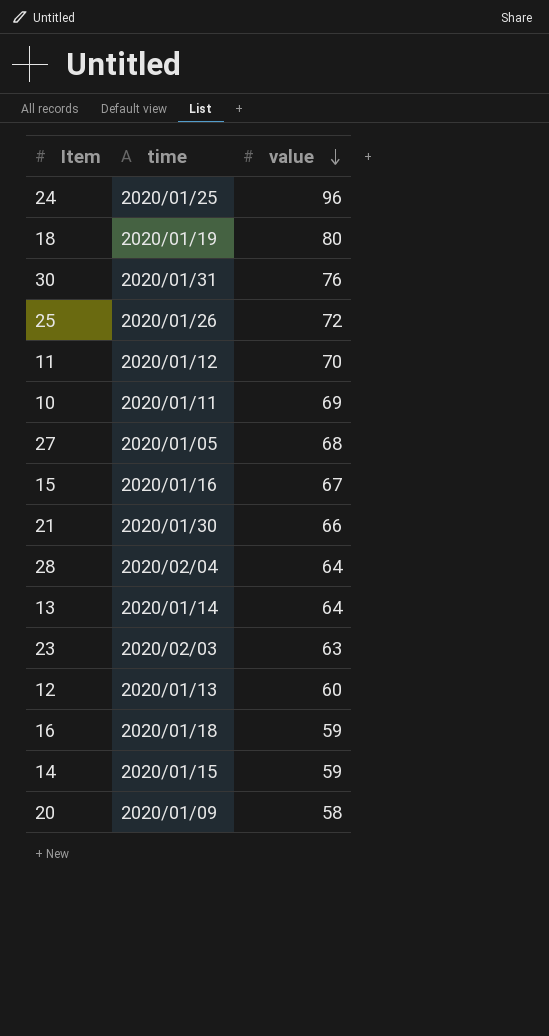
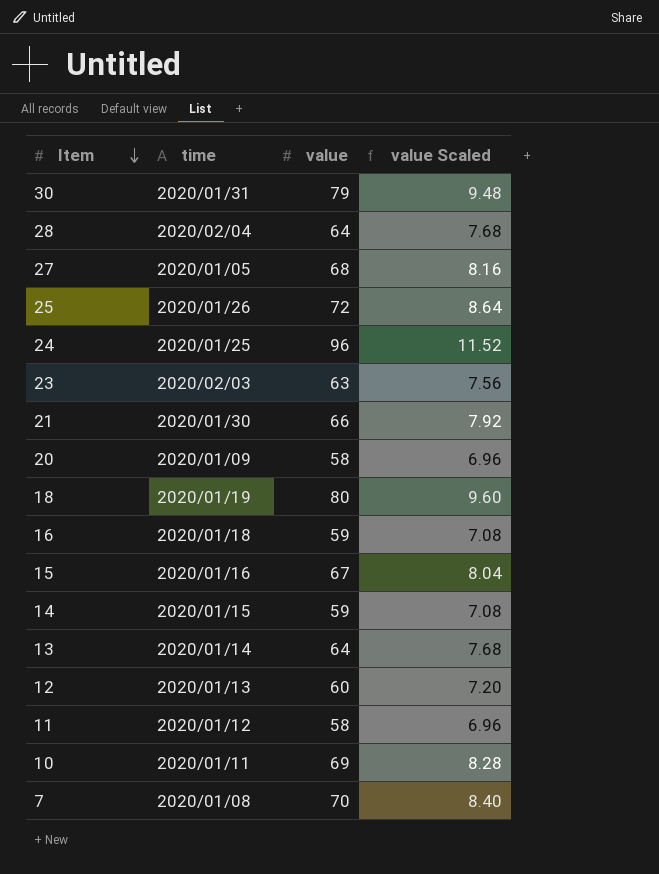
row order: value descending -> Item descending
column value Scaled | formula: none -> [value] * 0.12
30 | value: 76 -> 79
11 | value: 70 -> 58
row 7: none -> 2020/01/08 | 70 | 8.40

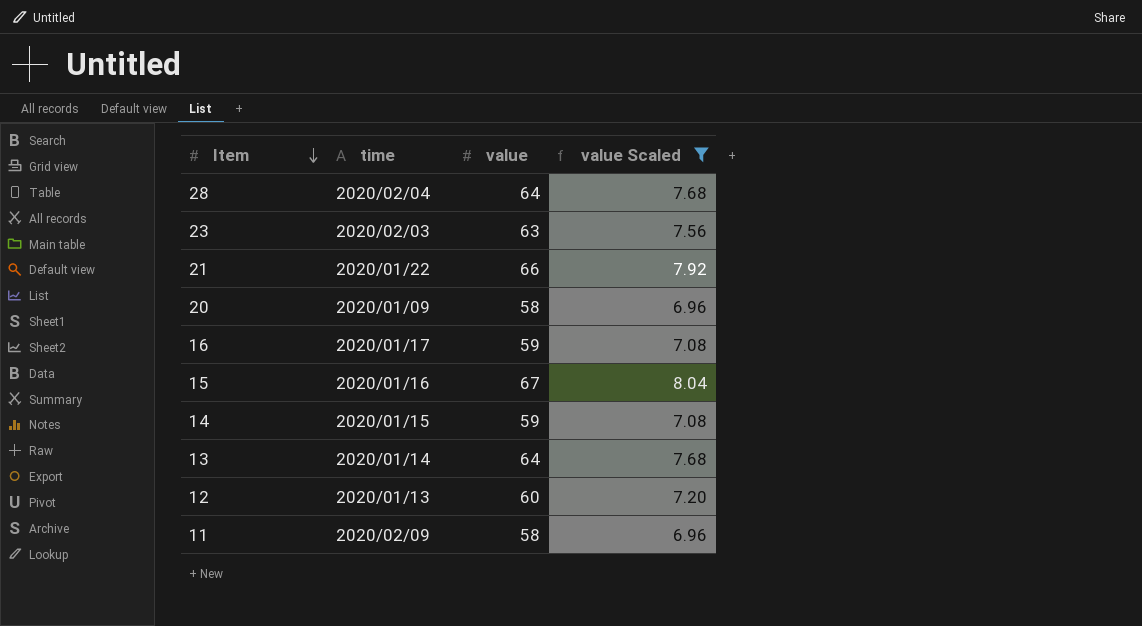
filter: none -> value Scaled <= 8.04
21 | time: 2020/01/30 -> 2020/01/22
16 | time: 2020/01/18 -> 2020/01/17
11 | time: 2020/01/12 -> 2020/02/09

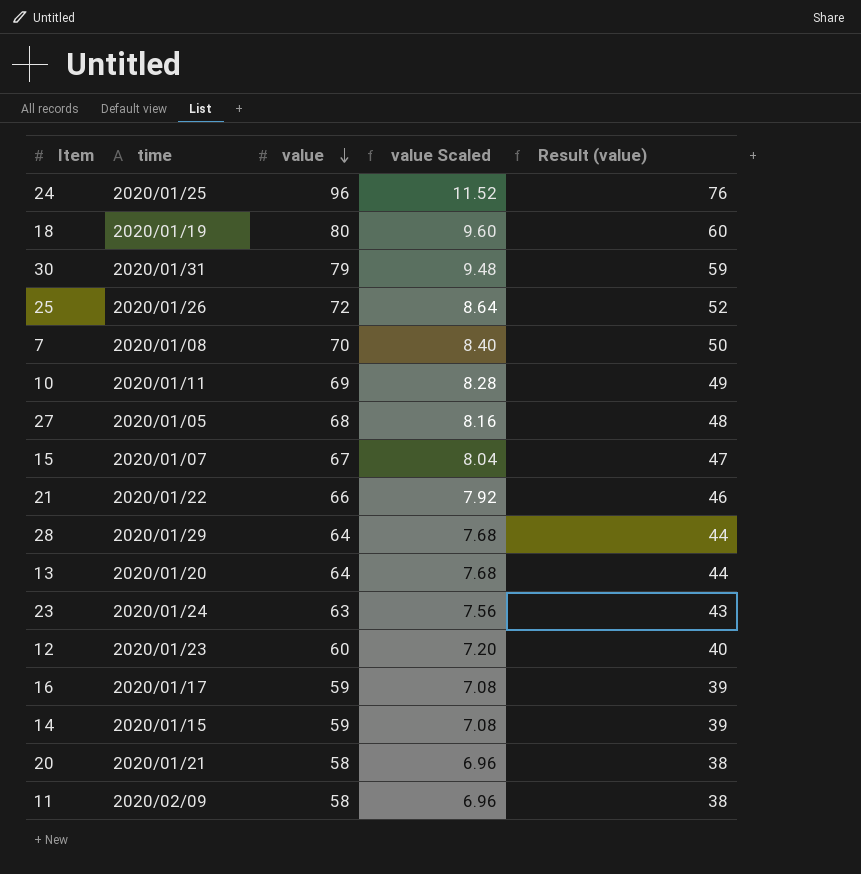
filter: value Scaled <= 8.04 -> none
row order: Item descending -> value descending
column Result (value) | formula: none -> [value] - 20
15 | time: 2020/01/16 -> 2020/01/07
28 | time: 2020/02/04 -> 2020/01/29
13 | time: 2020/01/14 -> 2020/01/20
23 | time: 2020/02/03 -> 2020/01/24
12 | time: 2020/01/13 -> 2020/01/23
20 | time: 2020/01/09 -> 2020/01/21

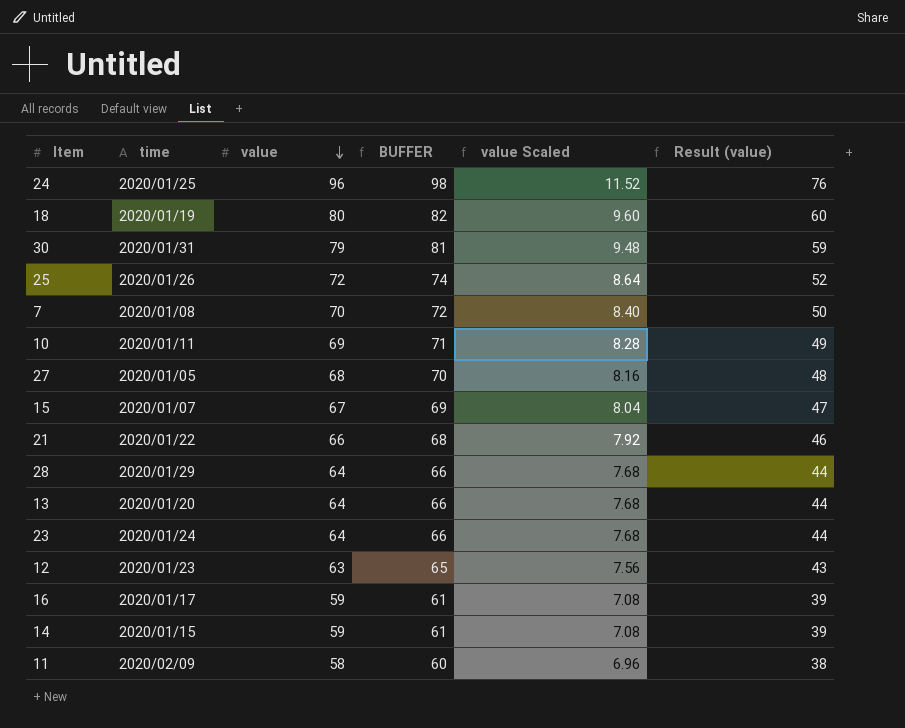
column BUFFER | formula: none -> [value] + 2
row 20: 2020/01/21 | 58 | 6.96 | 38 -> none
23 | value: 63 -> 64
23 | value Scaled: 7.56 -> 7.68
23 | Result (value): 43 -> 44
12 | value: 60 -> 63
12 | value Scaled: 7.20 -> 7.56
12 | Result (value): 40 -> 43

